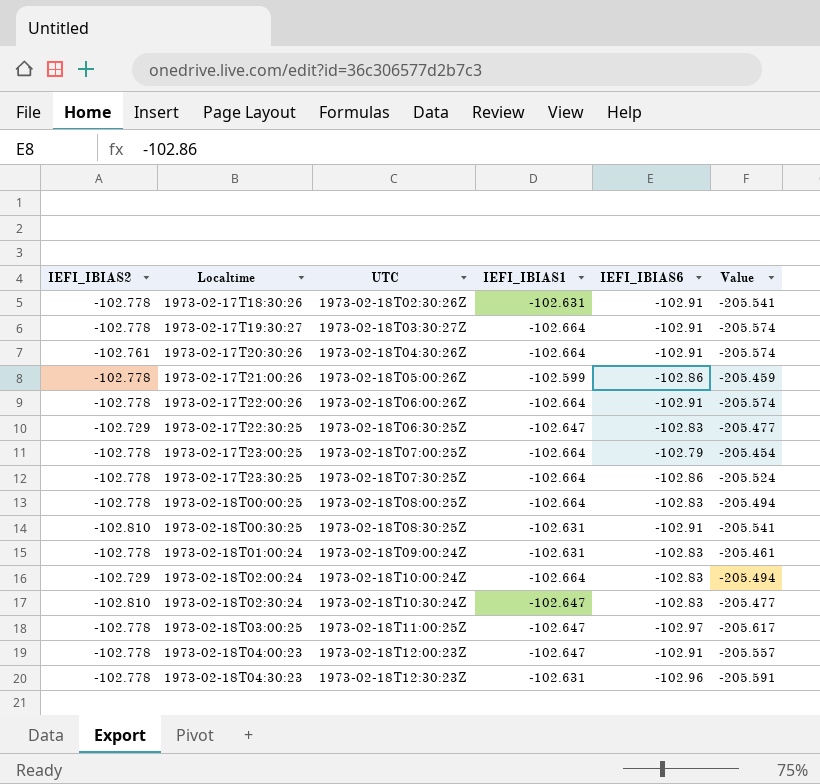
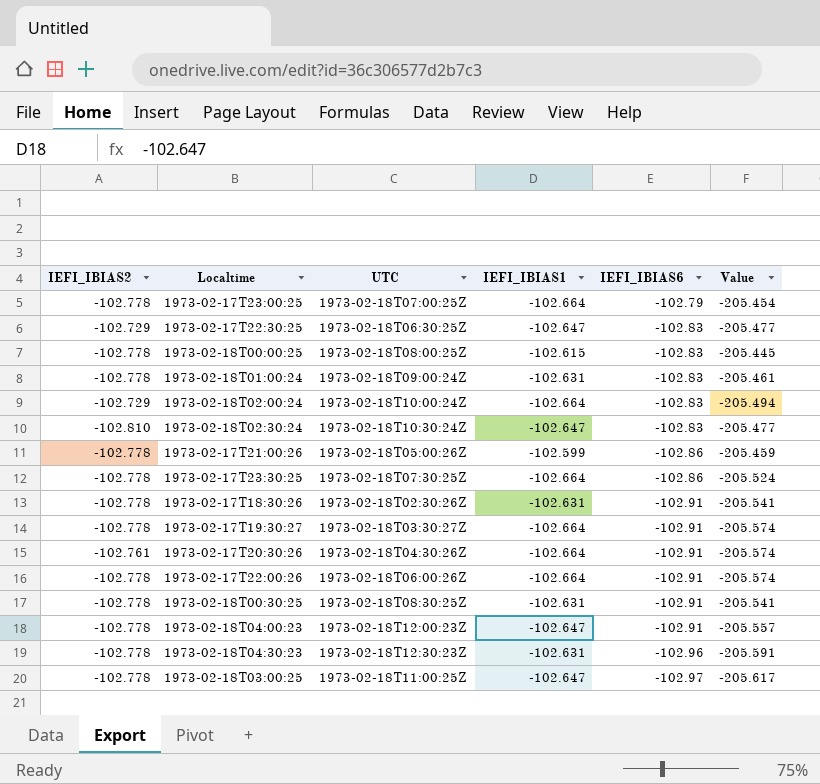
row order: Localtime ascending -> IEFI_IBIAS6 descending
1973-02-18T00:00:25 | IEFI_IBIAS1: -102.664 -> -102.615
1973-02-18T00:00:25 | Value: -205.494 -> -205.445
1973-02-18T00:30:25 | IEFI_IBIAS2: -102.810 -> -102.778

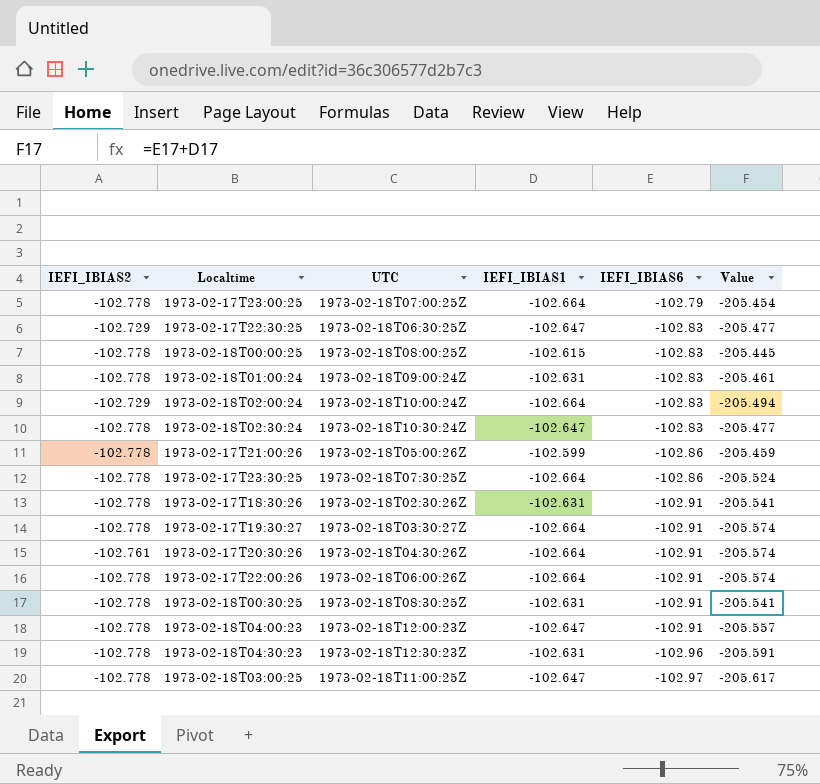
1973-02-18T02:30:24 | IEFI_IBIAS2: -102.810 -> -102.778

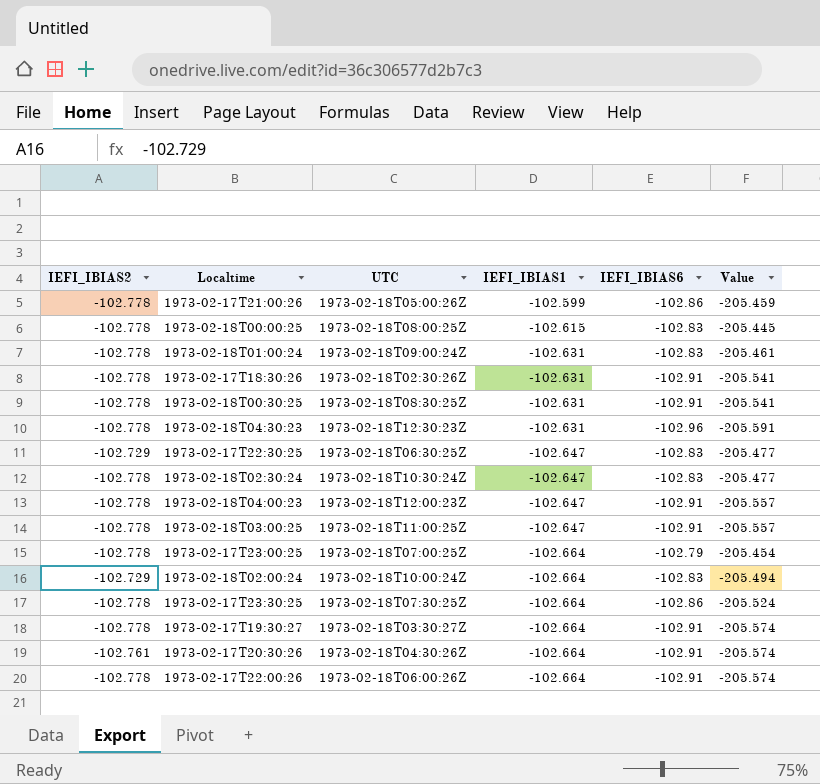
row order: IEFI_IBIAS6 descending -> IEFI_IBIAS1 descending
1973-02-18T03:00:25 | IEFI_IBIAS6: -102.97 -> -102.91
1973-02-18T03:00:25 | Value: -205.617 -> -205.557

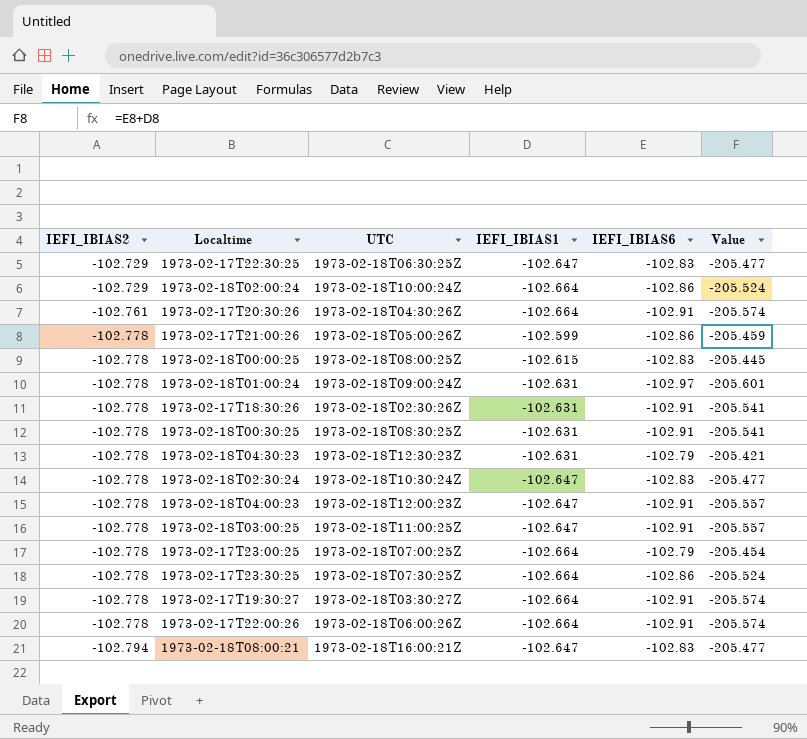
row order: IEFI_IBIAS1 descending -> IEFI_IBIAS2 descending
1973-02-18T02:00:24 | IEFI_IBIAS6: -102.83 -> -102.86
1973-02-18T02:00:24 | Value: -205.494 -> -205.524
1973-02-18T01:00:24 | IEFI_IBIAS6: -102.83 -> -102.97
1973-02-18T01:00:24 | Value: -205.461 -> -205.601
1973-02-18T04:30:23 | IEFI_IBIAS6: -102.96 -> -102.79
1973-02-18T04:30:23 | Value: -205.591 -> -205.421
row 1973-02-18T08:00:21: none -> -102.794 | 1973-02-18T16:00:21Z | -102.647 | -102.83 | -205.477

